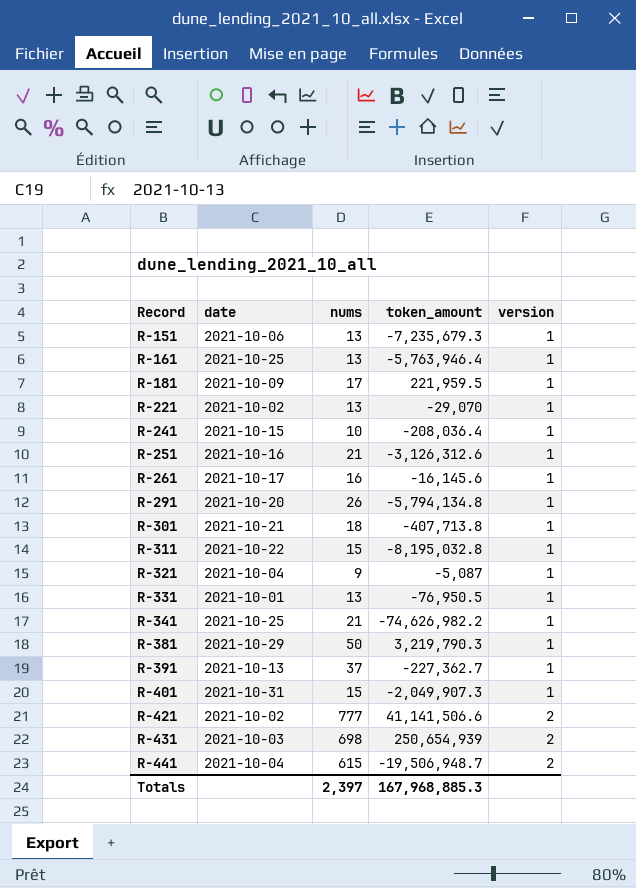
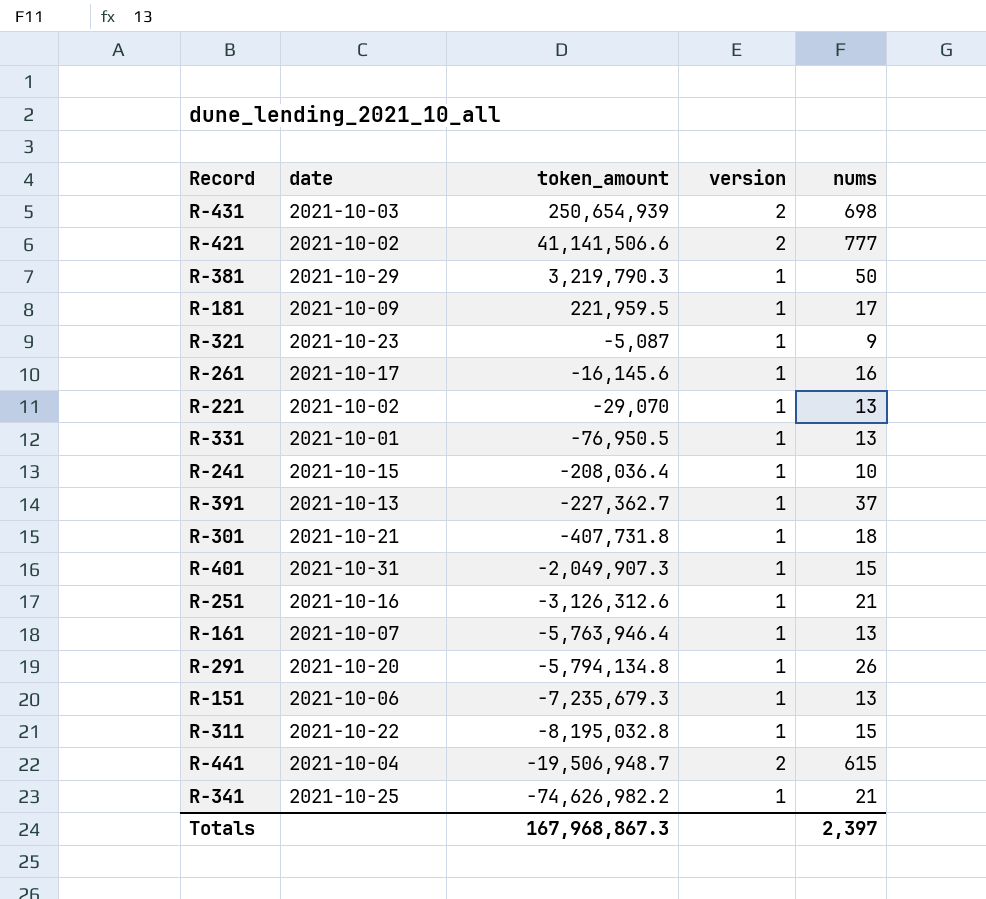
row order: Record ascending -> token_amount descending
column nums | position: 3 -> 5
R-321 | date: 2021-10-04 -> 2021-10-23
R-301 | token_amount: -407,713.8 -> -407,731.8
R-161 | date: 2021-10-25 -> 2021-10-07
Totals | token_amount: 167,968,885.3 -> 167,968,867.3

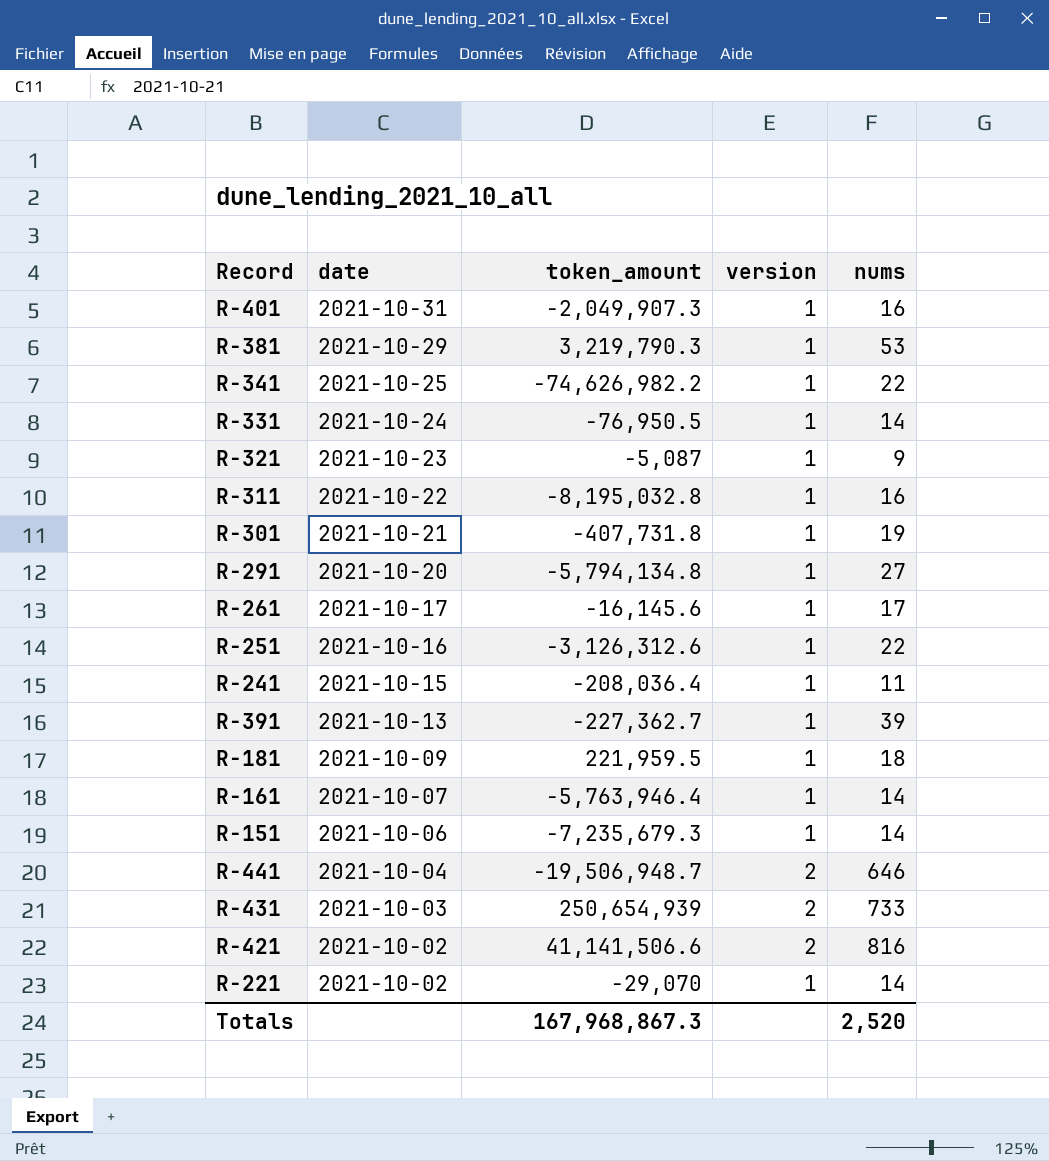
row order: token_amount descending -> date descending
R-401 | nums: 15 -> 16
R-381 | nums: 50 -> 53
R-341 | nums: 21 -> 22
R-331 | date: 2021-10-01 -> 2021-10-24
R-331 | nums: 13 -> 14
R-311 | nums: 15 -> 16
R-301 | nums: 18 -> 19
R-291 | nums: 26 -> 27
R-261 | nums: 16 -> 17
R-251 | nums: 21 -> 22
R-241 | nums: 10 -> 11
R-391 | nums: 37 -> 39
R-181 | nums: 17 -> 18
R-161 | nums: 13 -> 14
R-151 | nums: 13 -> 14
R-441 | nums: 615 -> 646
R-431 | nums: 698 -> 733
R-421 | nums: 777 -> 816
R-221 | nums: 13 -> 14
Totals | nums: 2,397 -> 2,520

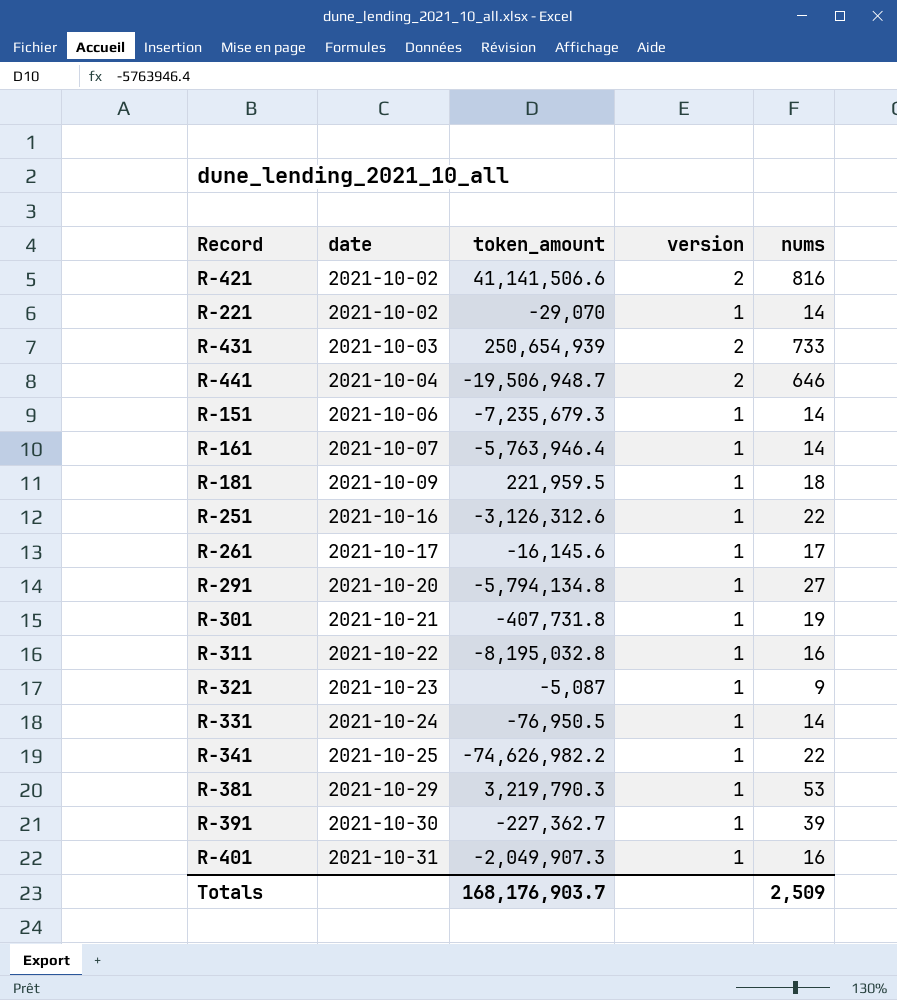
row order: date descending -> date ascending
row R-241: 2021-10-15 | -208,036.4 | 1 | 11 -> none
R-391 | date: 2021-10-13 -> 2021-10-30
Totals | token_amount: 167,968,867.3 -> 168,176,903.7
Totals | nums: 2,520 -> 2,509

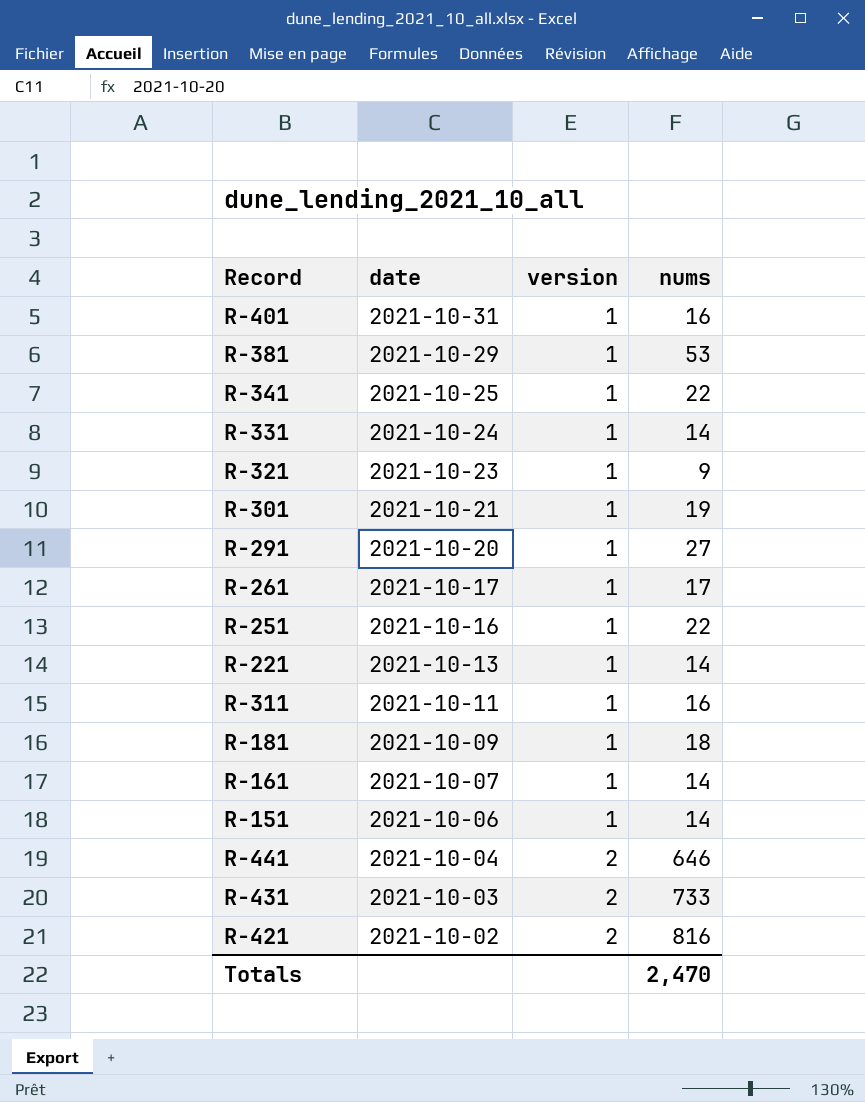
row order: date ascending -> date descending
column token_amount | position: 3 -> none
row R-391: 2021-10-30 | -227,362.7 | 1 | 39 -> none
R-221 | date: 2021-10-02 -> 2021-10-13
R-311 | date: 2021-10-22 -> 2021-10-11
Totals | nums: 2,509 -> 2,470

